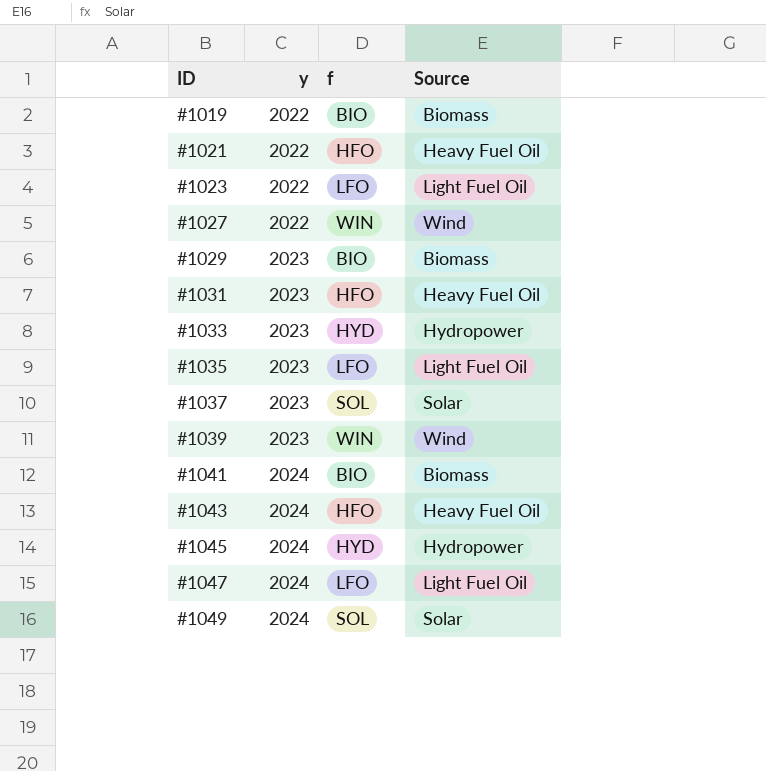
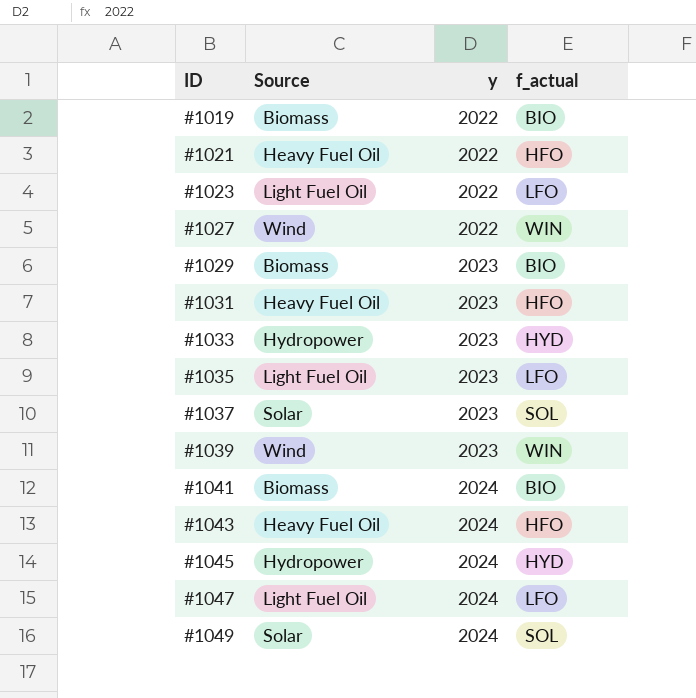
column Source | position: 4 -> 2
column name: f -> f_actual

